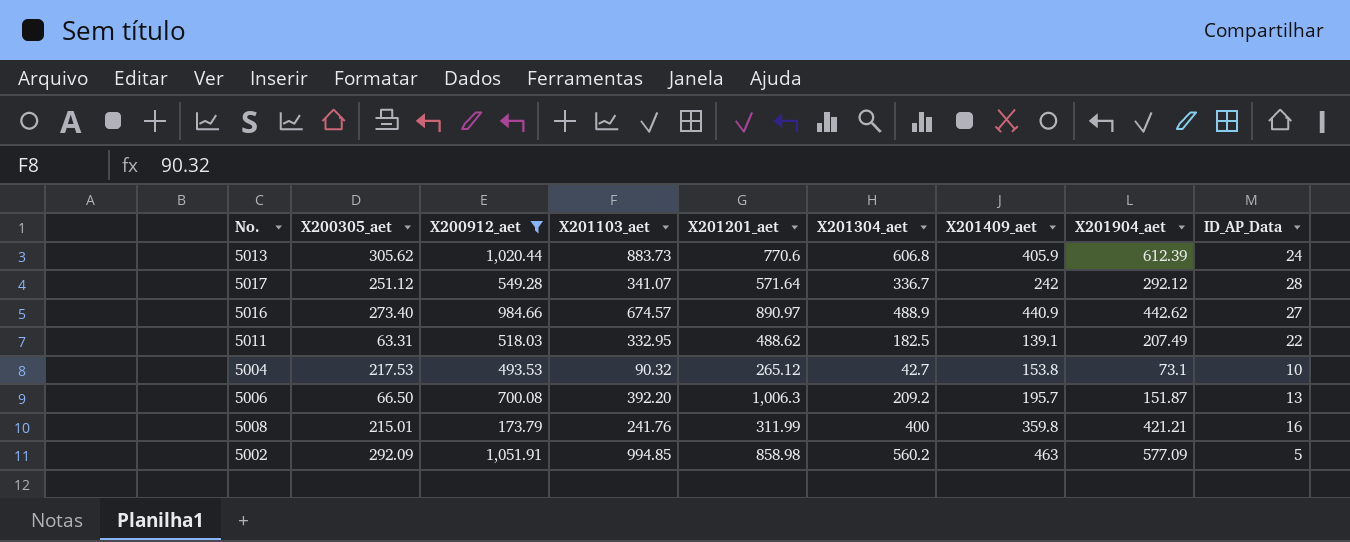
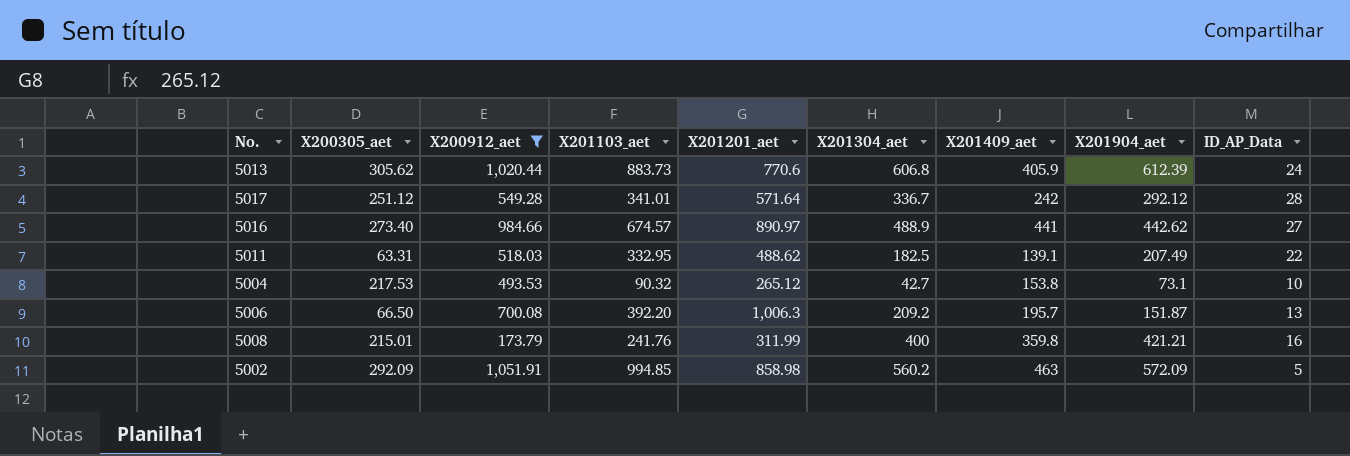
5017 | X201103_aet: 341.07 -> 341.01
5016 | X201409_aet: 440.9 -> 441
5002 | X201904_aet: 577.09 -> 572.09

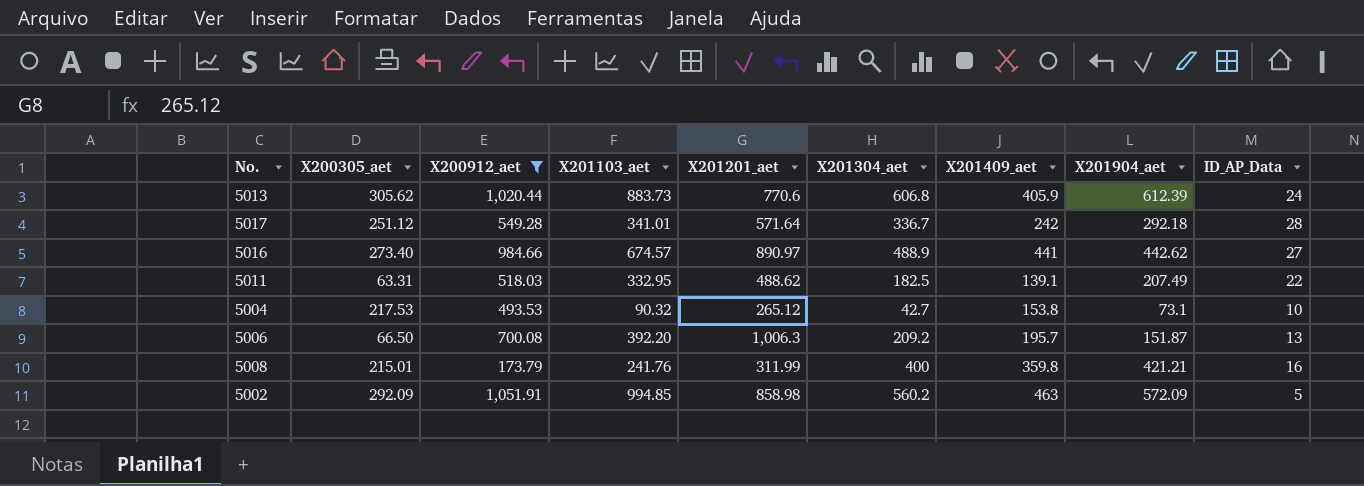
5017 | X201904_aet: 292.12 -> 292.18

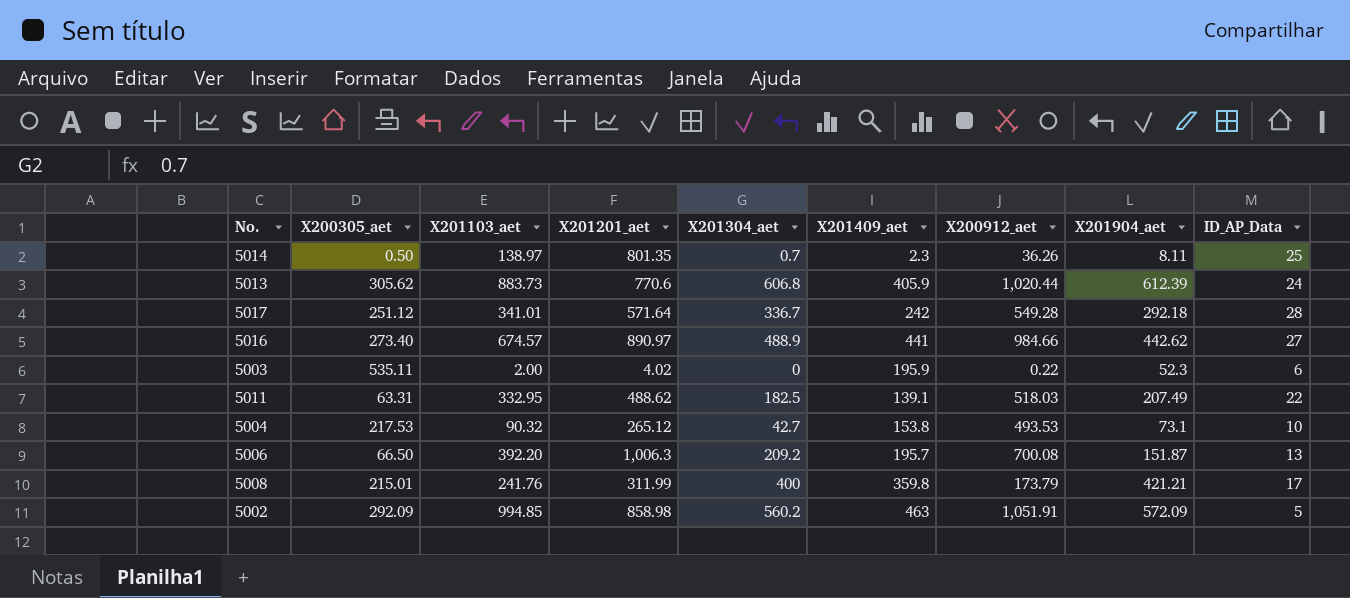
filter: X200912_aet >= 173.79 -> none
column X200912_aet | position: 3 -> 7
5008 | ID_AP_Data: 16 -> 17

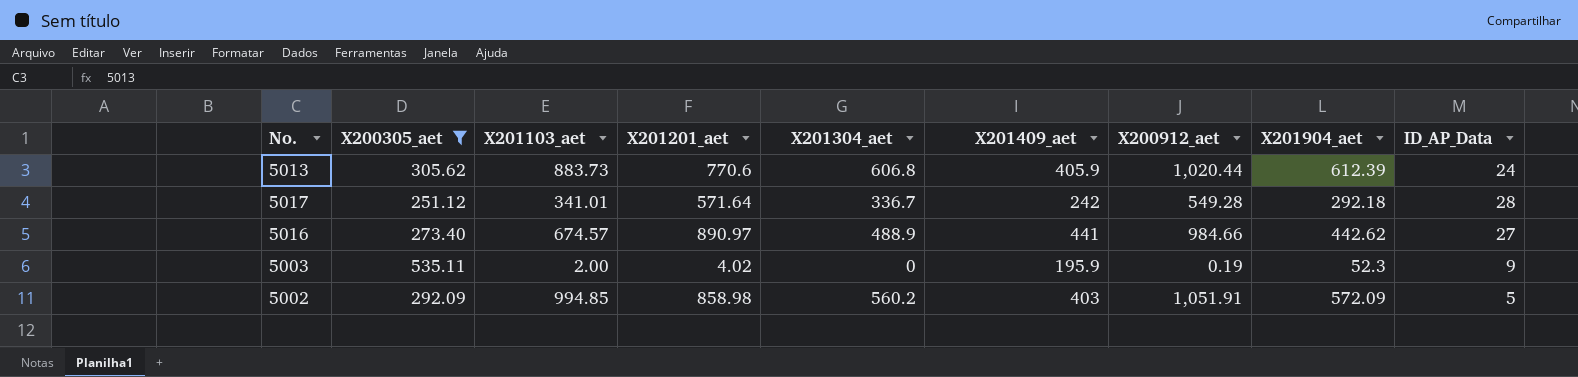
filter: none -> X200305_aet >= 251.12
5003 | X200912_aet: 0.22 -> 0.19
5003 | ID_AP_Data: 6 -> 9
5002 | X201409_aet: 463 -> 403

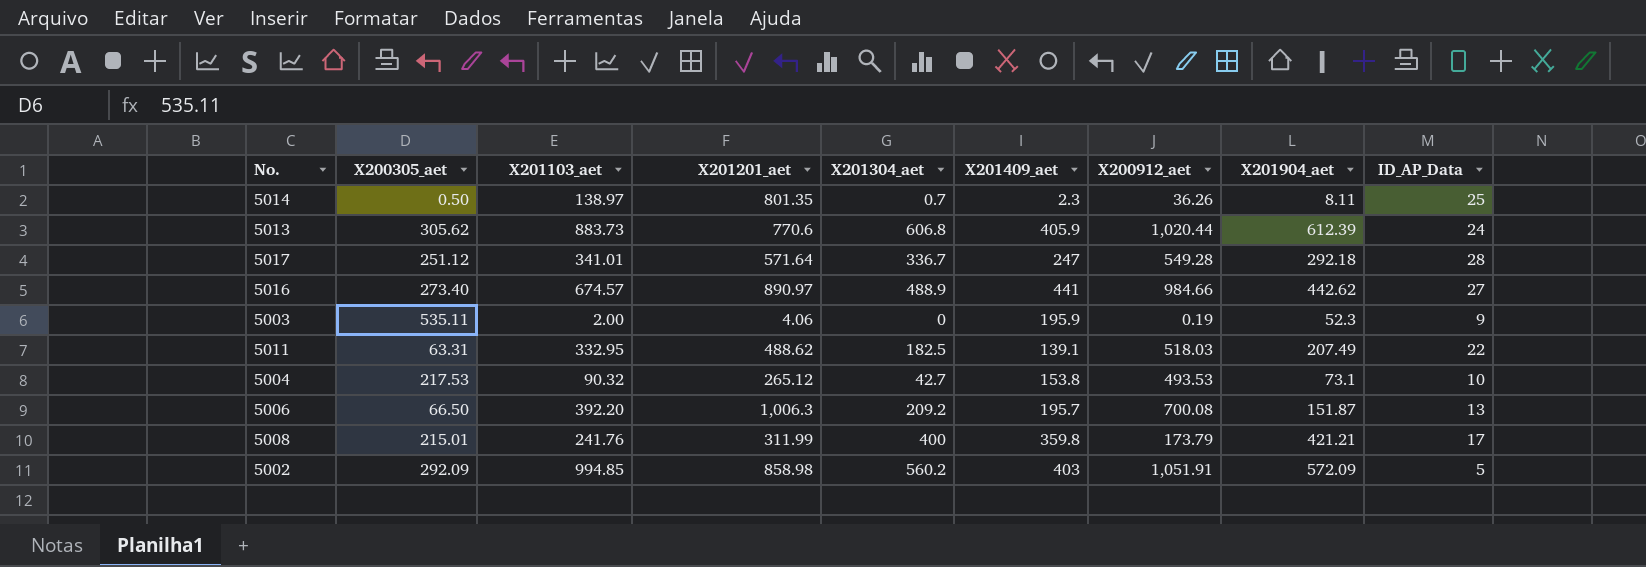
filter: X200305_aet >= 251.12 -> none
5017 | X201409_aet: 242 -> 247
5003 | X201201_aet: 4.02 -> 4.06

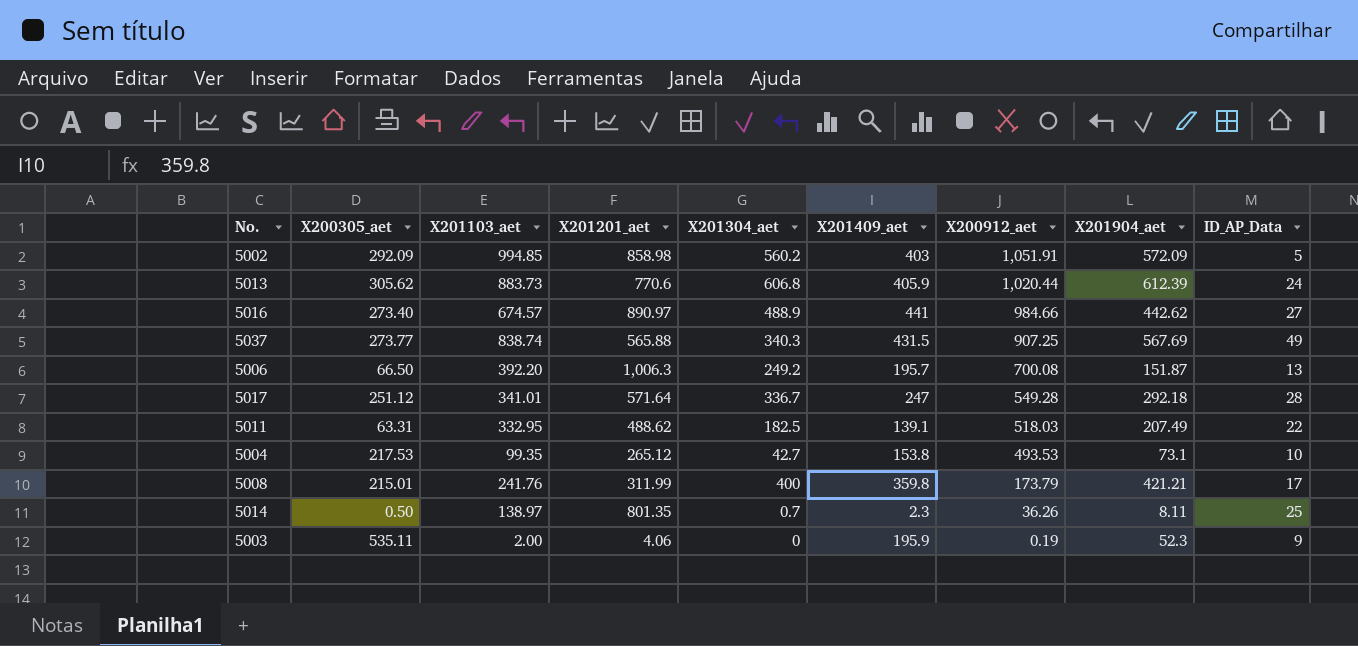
row order: none -> X200912_aet descending
row 5037: none -> 273.77 | 838.74 | 565.88 | 340.3 | 431.5 | 907.25 | 567.69 | 49
5006 | X201304_aet: 209.2 -> 249.2
5004 | X201103_aet: 90.32 -> 99.35

